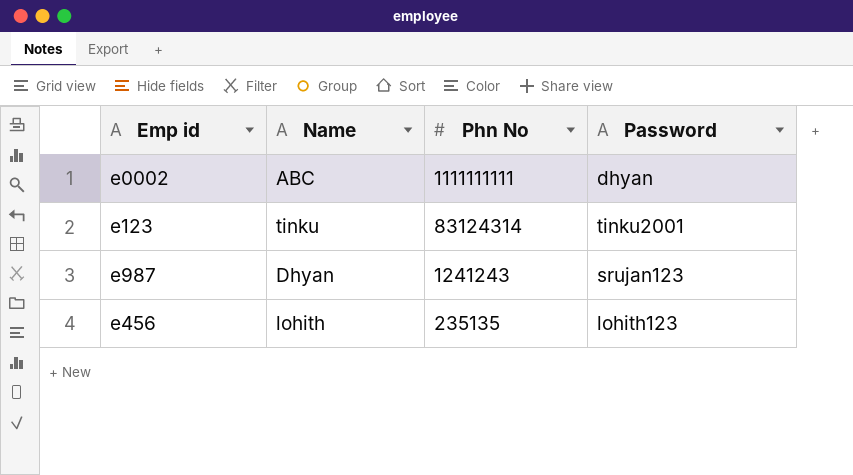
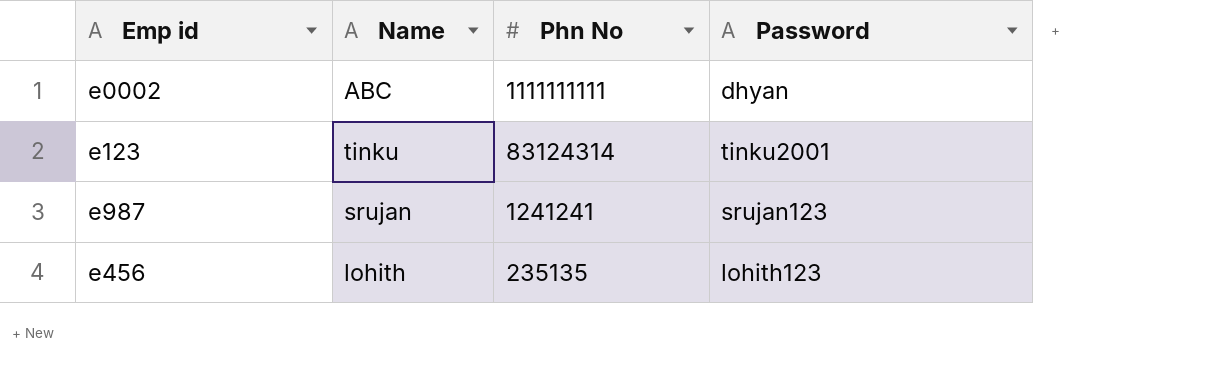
e987 | Name: Dhyan -> srujan
e987 | Phn No: 1241243 -> 1241241

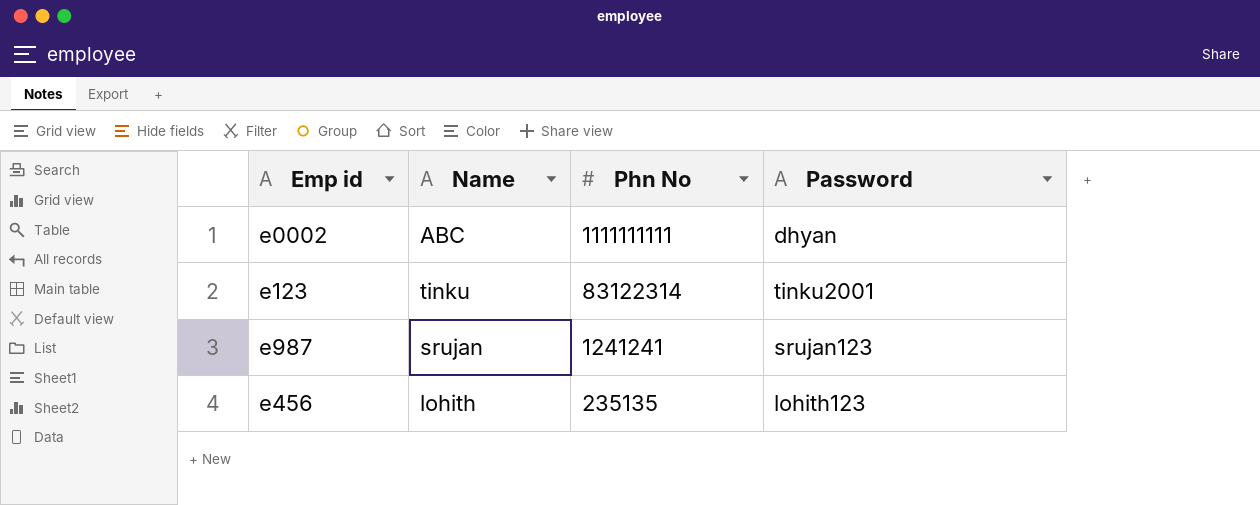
e123 | Phn No: 83124314 -> 83122314

